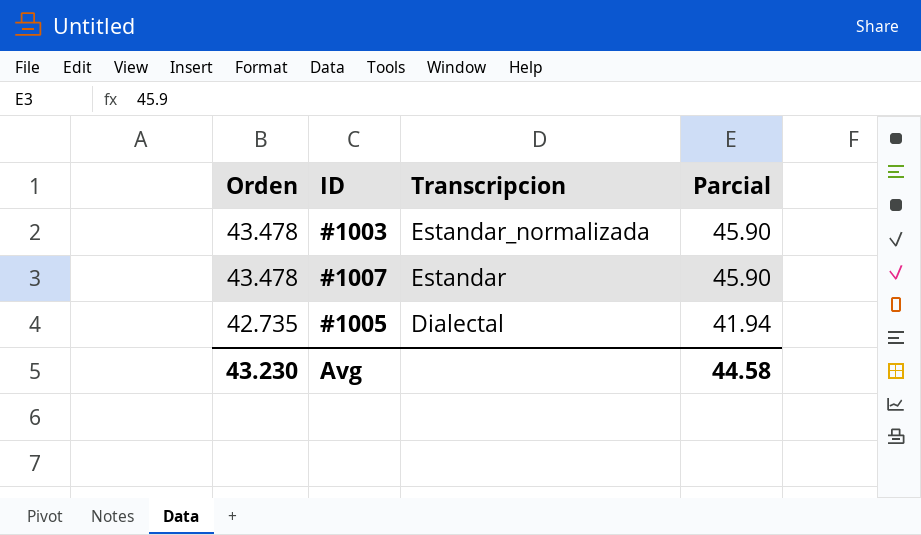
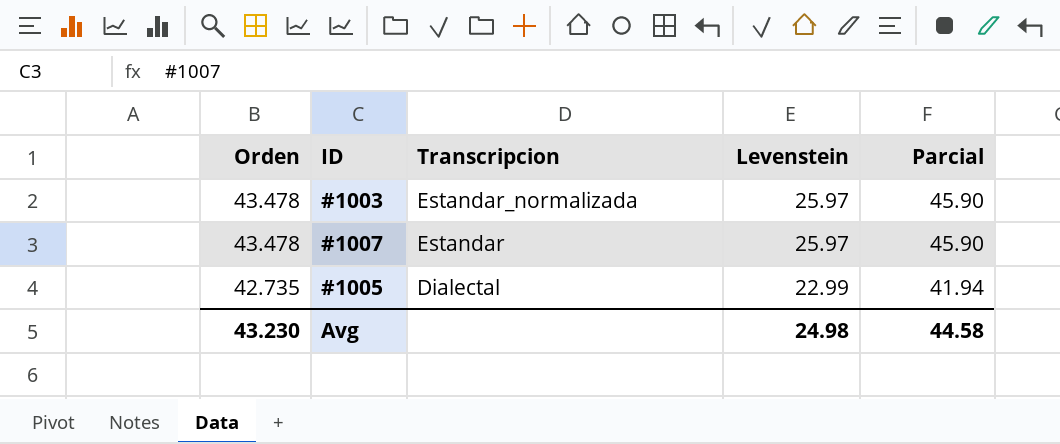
column Levenstein | position: none -> 4

